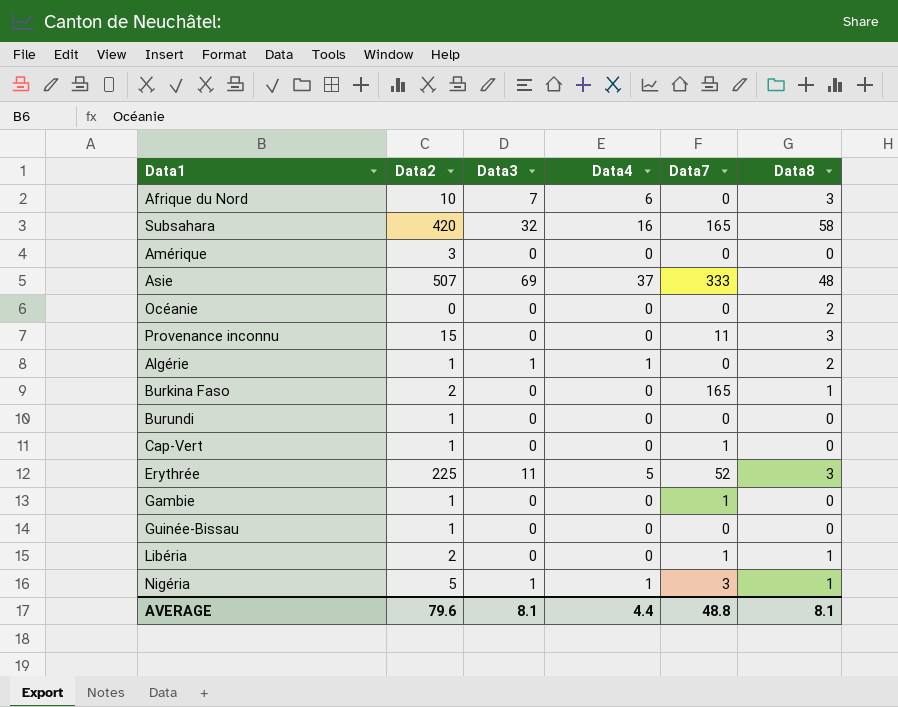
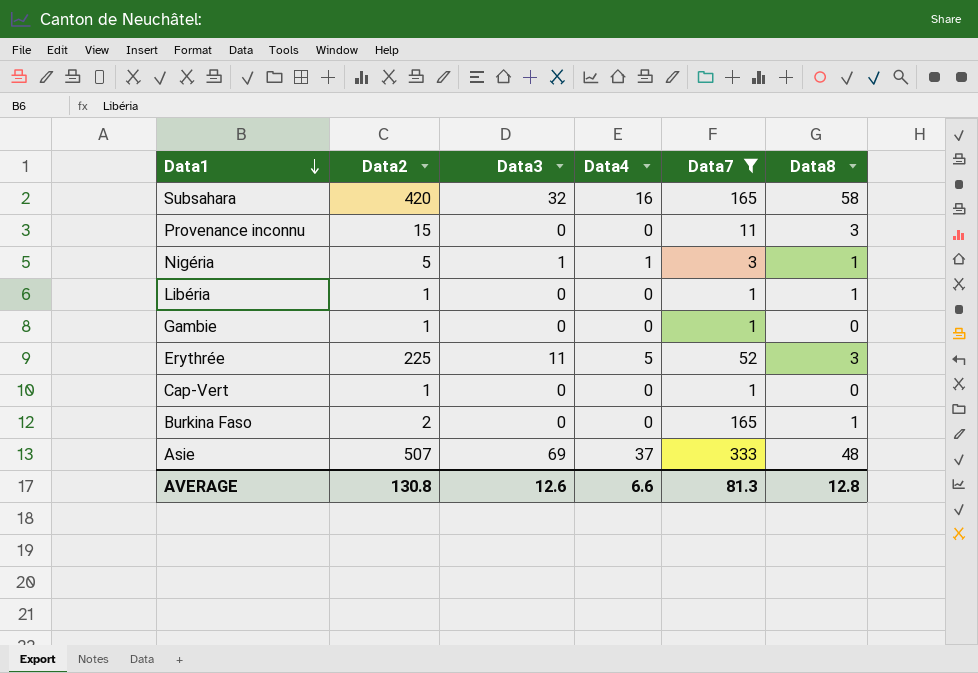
filter: none -> Data7 != 0
row order: none -> Data1 descending
Libéria | Data2: 2 -> 1
AVERAGE | Data2: 79.6 -> 130.8
AVERAGE | Data3: 8.1 -> 12.6
AVERAGE | Data4: 4.4 -> 6.6
AVERAGE | Data7: 48.8 -> 81.3
AVERAGE | Data8: 8.1 -> 12.8

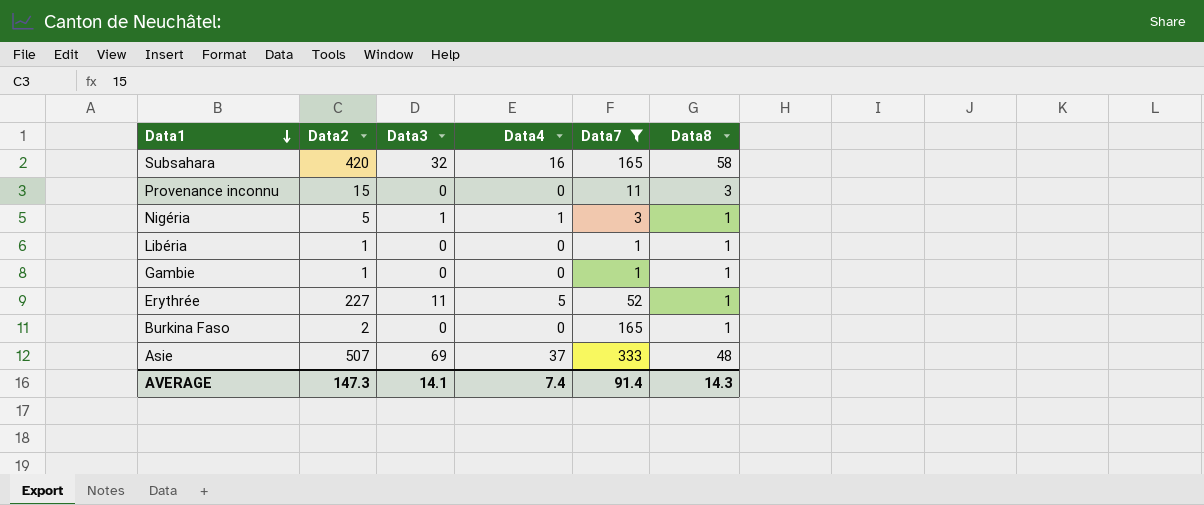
row Cap-Vert: 1 | 0 | 0 | 1 | 0 -> none
Gambie | Data8: 0 -> 1
Erythrée | Data2: 225 -> 227
Erythrée | Data8: 3 -> 1
AVERAGE | Data2: 130.8 -> 147.3
AVERAGE | Data3: 12.6 -> 14.1
AVERAGE | Data4: 6.6 -> 7.4
AVERAGE | Data7: 81.3 -> 91.4
AVERAGE | Data8: 12.8 -> 14.3

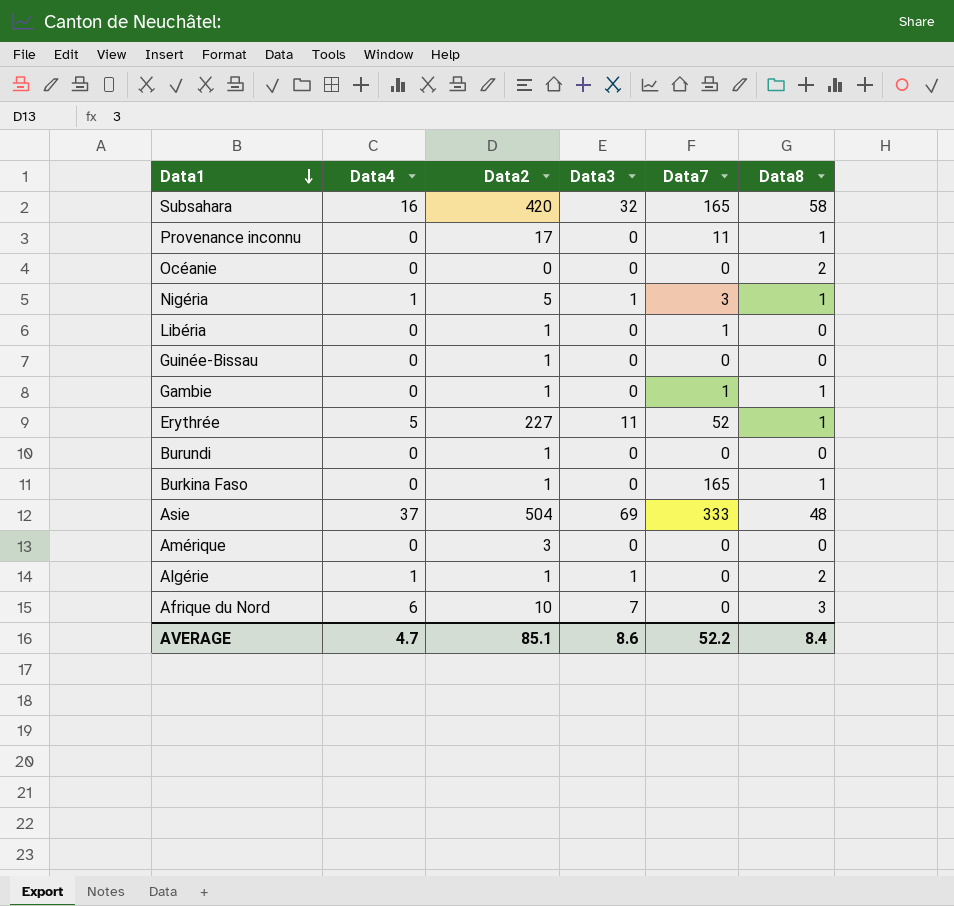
filter: Data7 != 0 -> none
column Data4 | position: 4 -> 2
Provenance inconnu | Data2: 15 -> 17
Provenance inconnu | Data8: 3 -> 1
Libéria | Data8: 1 -> 0
Burkina Faso | Data2: 2 -> 1
Asie | Data2: 507 -> 504
AVERAGE | Data4: 7.4 -> 4.7
AVERAGE | Data2: 147.3 -> 85.1
AVERAGE | Data3: 14.1 -> 8.6
AVERAGE | Data7: 91.4 -> 52.2
AVERAGE | Data8: 14.3 -> 8.4

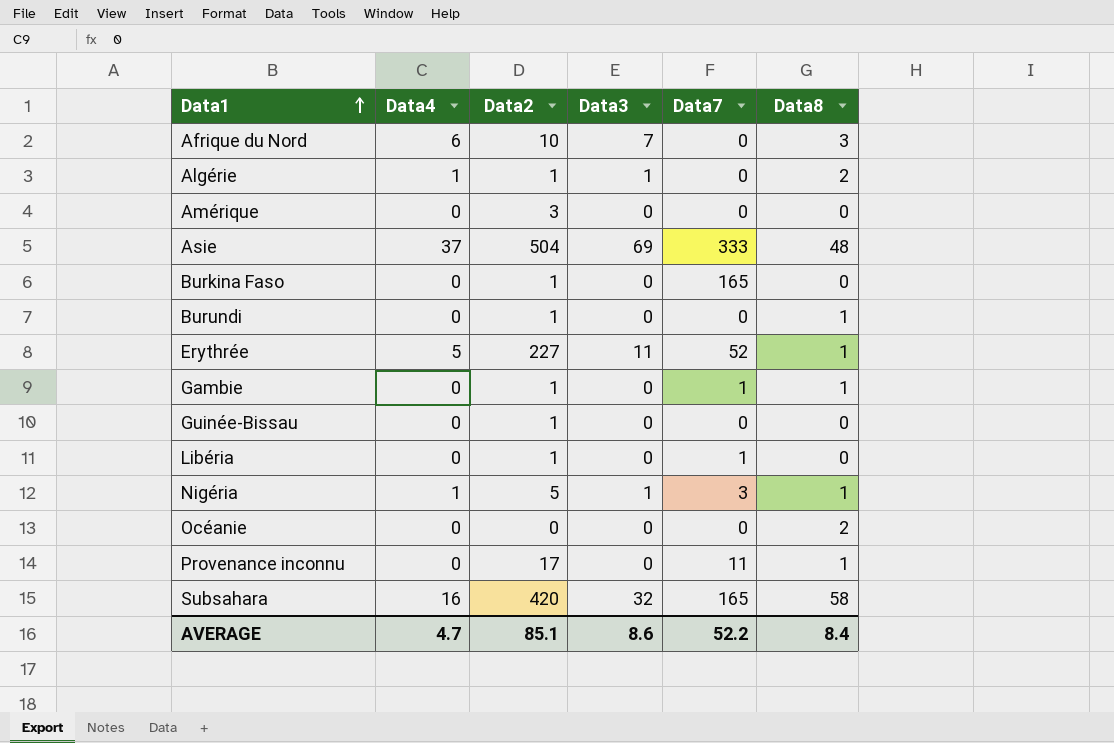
row order: Data1 descending -> Data1 ascending
Burkina Faso | Data8: 1 -> 0
Burundi | Data8: 0 -> 1

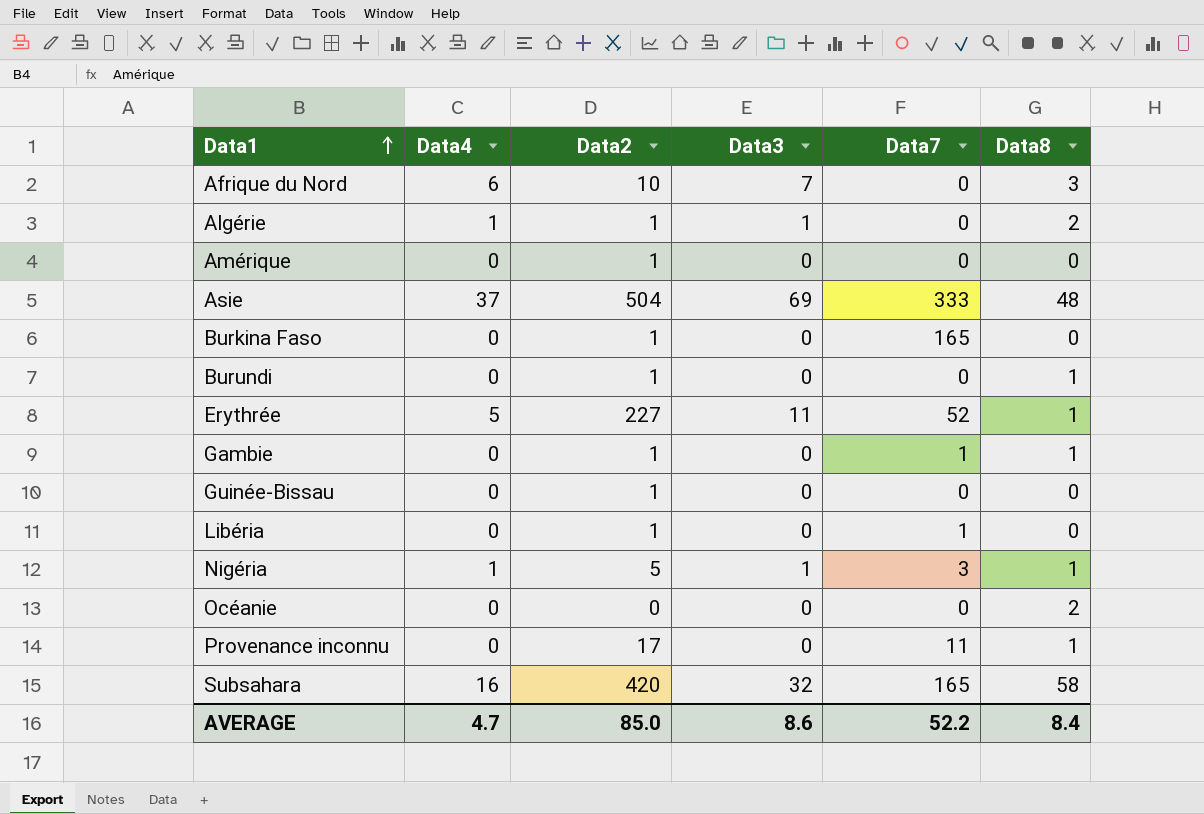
Amérique | Data2: 3 -> 1
AVERAGE | Data2: 85.1 -> 85.0

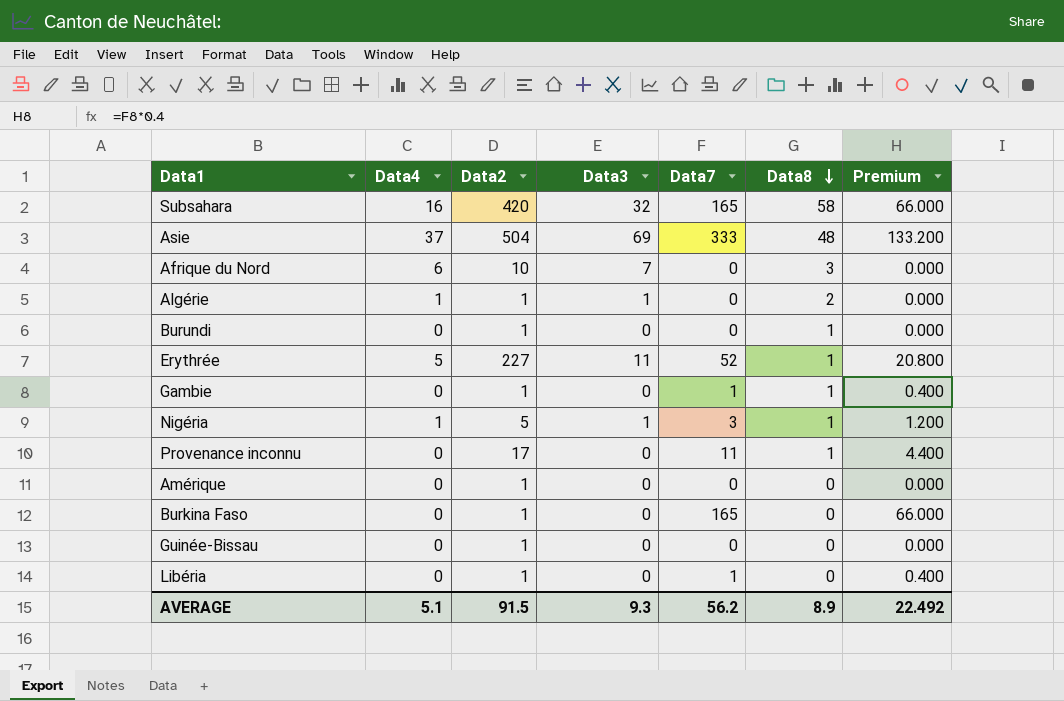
row order: Data1 ascending -> Data8 descending
column Premium | formula: none -> [Data7] * 0.4
row Océanie: 0 | 0 | 0 | 0 | 2 -> none
AVERAGE | Data4: 4.7 -> 5.1
AVERAGE | Data2: 85.0 -> 91.5
AVERAGE | Data3: 8.6 -> 9.3
AVERAGE | Data7: 52.2 -> 56.2
AVERAGE | Data8: 8.4 -> 8.9

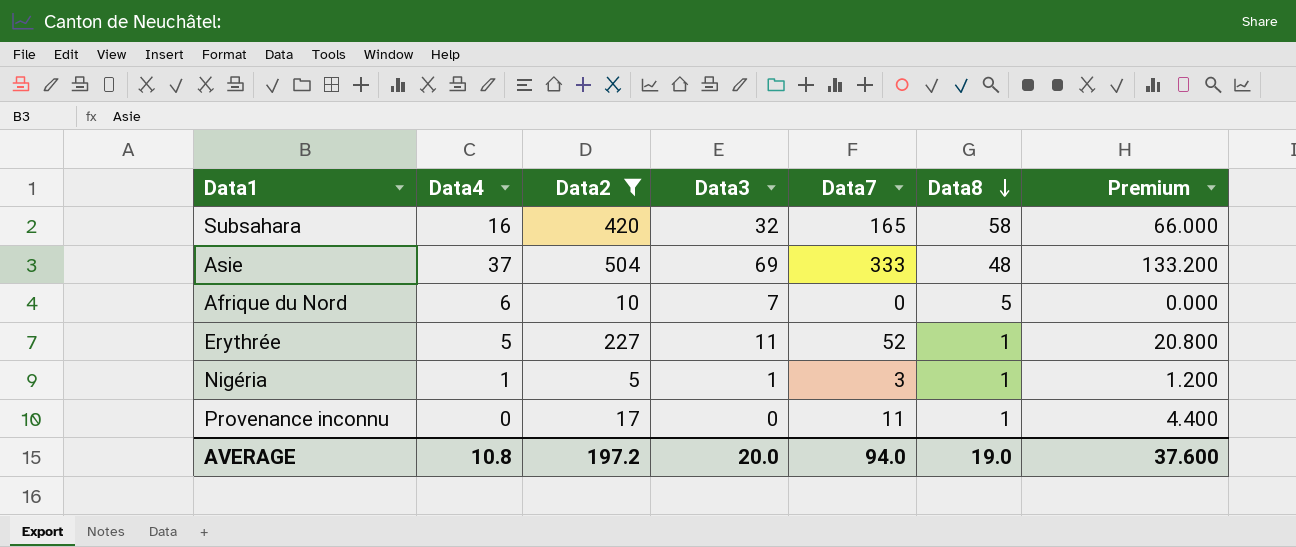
filter: none -> Data2 != 1
Afrique du Nord | Data8: 3 -> 5
AVERAGE | Data4: 5.1 -> 10.8
AVERAGE | Data2: 91.5 -> 197.2
AVERAGE | Data3: 9.3 -> 20.0
AVERAGE | Data7: 56.2 -> 94.0
AVERAGE | Data8: 8.9 -> 19.0
AVERAGE | Premium: 22.492 -> 37.600

